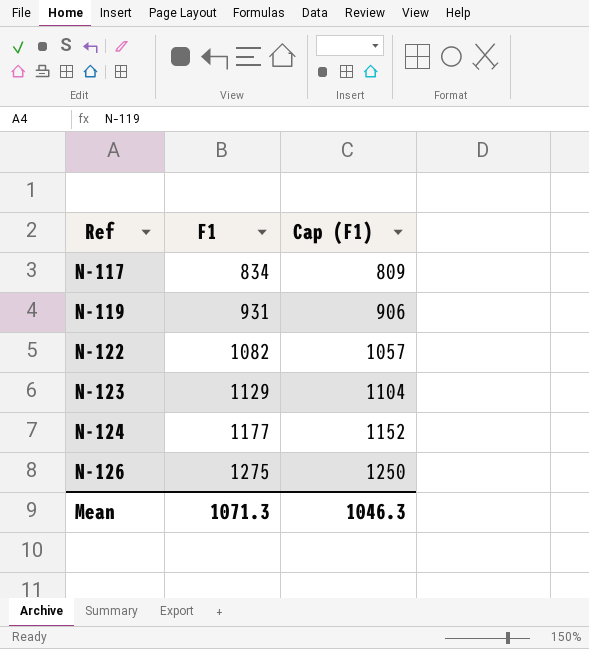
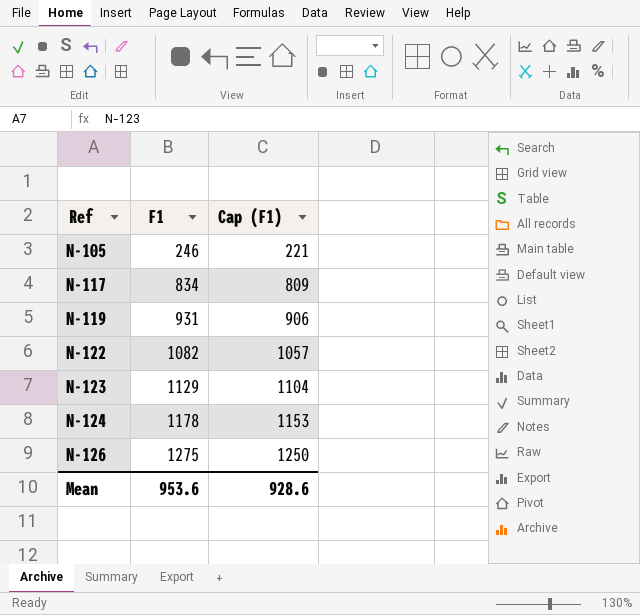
row N-105: none -> 246 | 221
N-124 | F1: 1177 -> 1178
N-124 | Cap (F1): 1152 -> 1153
Mean | F1: 1071.3 -> 953.6
Mean | Cap (F1): 1046.3 -> 928.6

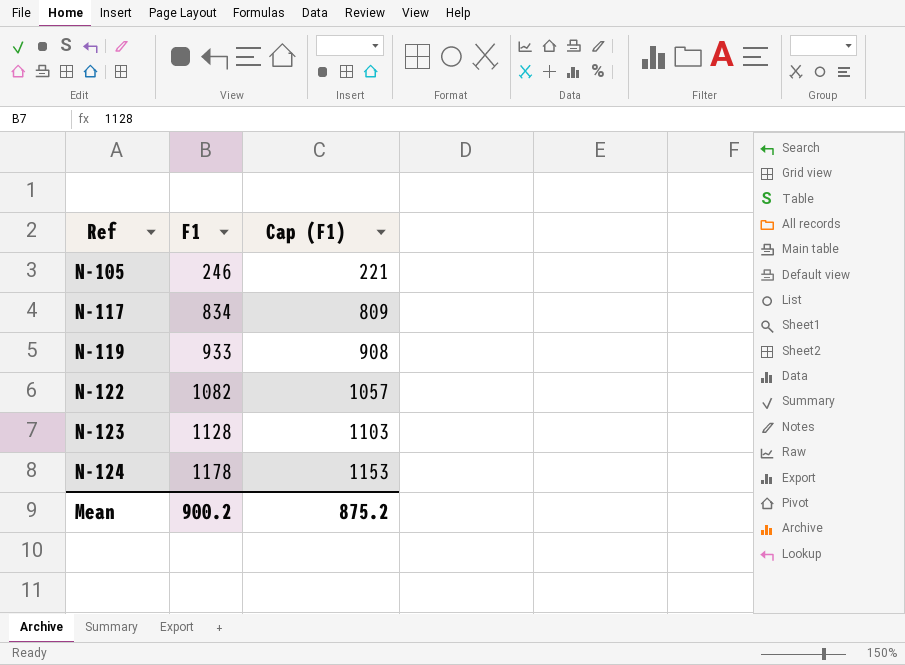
row N-126: 1275 | 1250 -> none
N-119 | F1: 931 -> 933
N-119 | Cap (F1): 906 -> 908
N-123 | F1: 1129 -> 1128
N-123 | Cap (F1): 1104 -> 1103
Mean | F1: 953.6 -> 900.2
Mean | Cap (F1): 928.6 -> 875.2

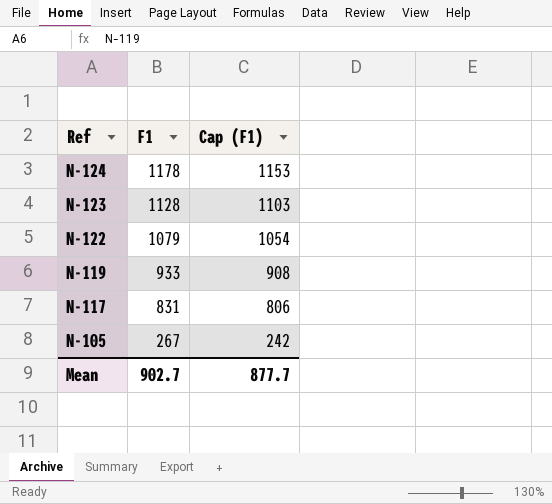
row order: Ref ascending -> Ref descending
N-122 | F1: 1082 -> 1079
N-122 | Cap (F1): 1057 -> 1054
N-117 | F1: 834 -> 831
N-117 | Cap (F1): 809 -> 806
N-105 | F1: 246 -> 267
N-105 | Cap (F1): 221 -> 242
Mean | F1: 900.2 -> 902.7
Mean | Cap (F1): 875.2 -> 877.7

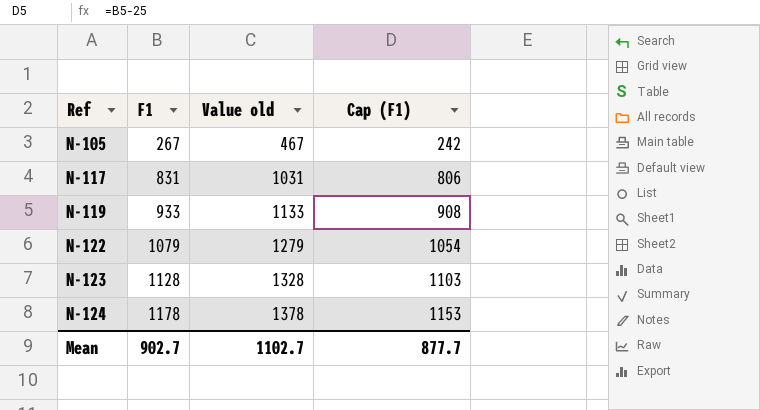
row order: Ref descending -> Ref ascending
column Value old | formula: none -> [F1] + 200

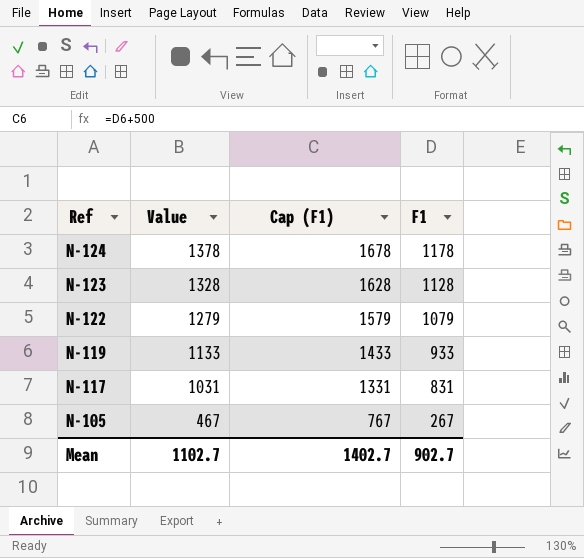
row order: Ref ascending -> Ref descending
column name: Value old -> Value
column Cap (F1) | formula: [F1] - 25 -> [F1] + 500
column F1 | position: 2 -> 4
Mean | Cap (F1): 877.7 -> 1402.7

